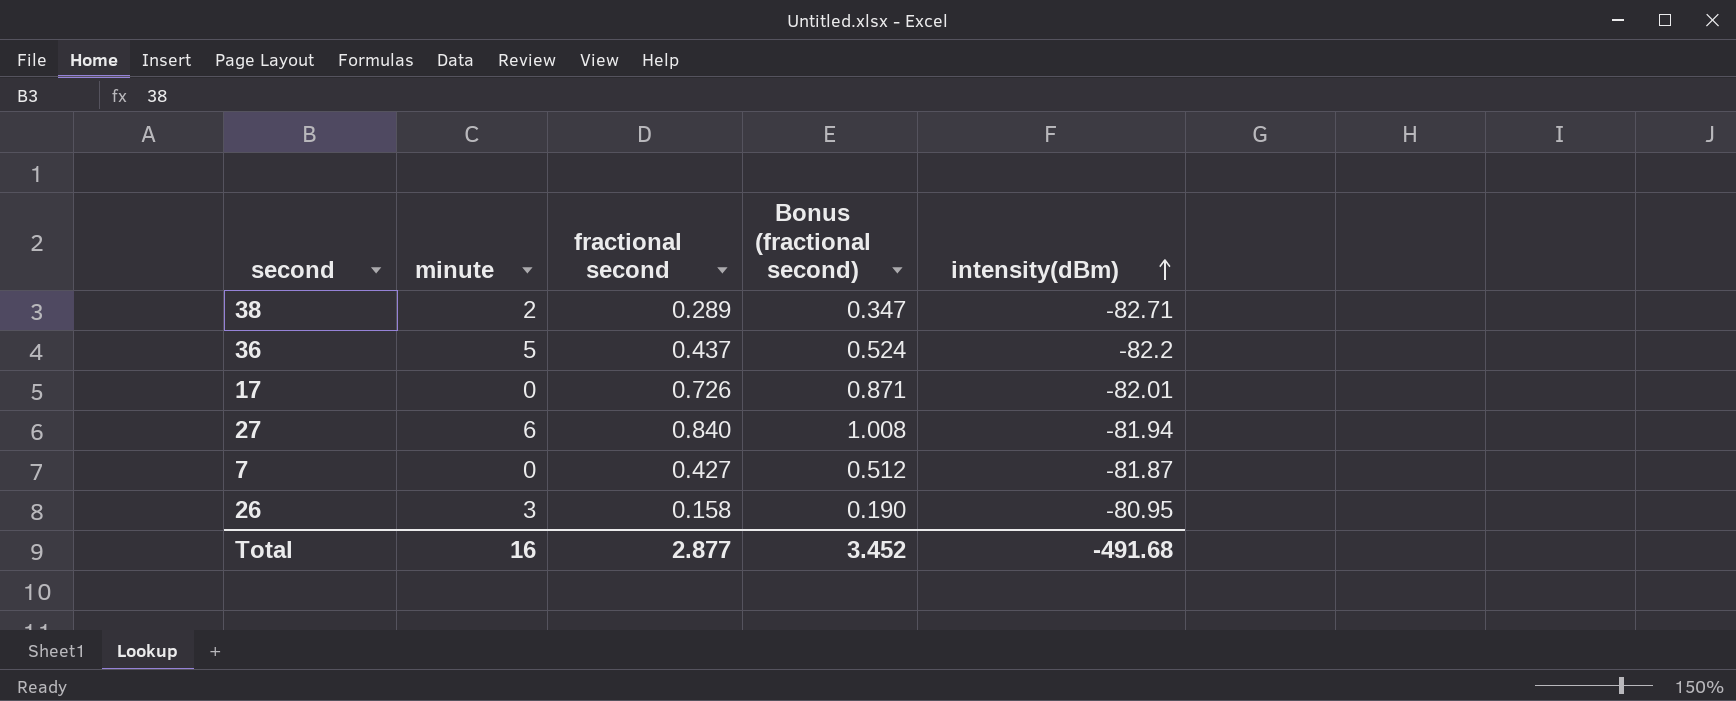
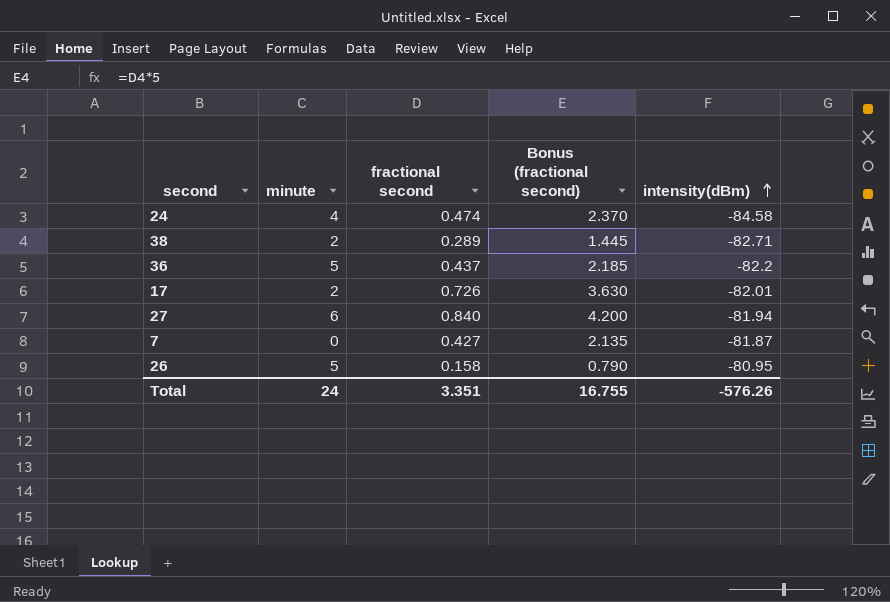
column Bonus (fractional second) | formula: [fractional second] * 1.2 -> [fractional second] * 5
row 24: none -> 4 | 0.474 | 2.370 | -84.58
17 | minute: 0 -> 2
26 | minute: 3 -> 5
Total | minute: 16 -> 24
Total | fractional second: 2.877 -> 3.351
Total | Bonus (fractional second): 3.452 -> 16.755
Total | intensity(dBm): -491.68 -> -576.26

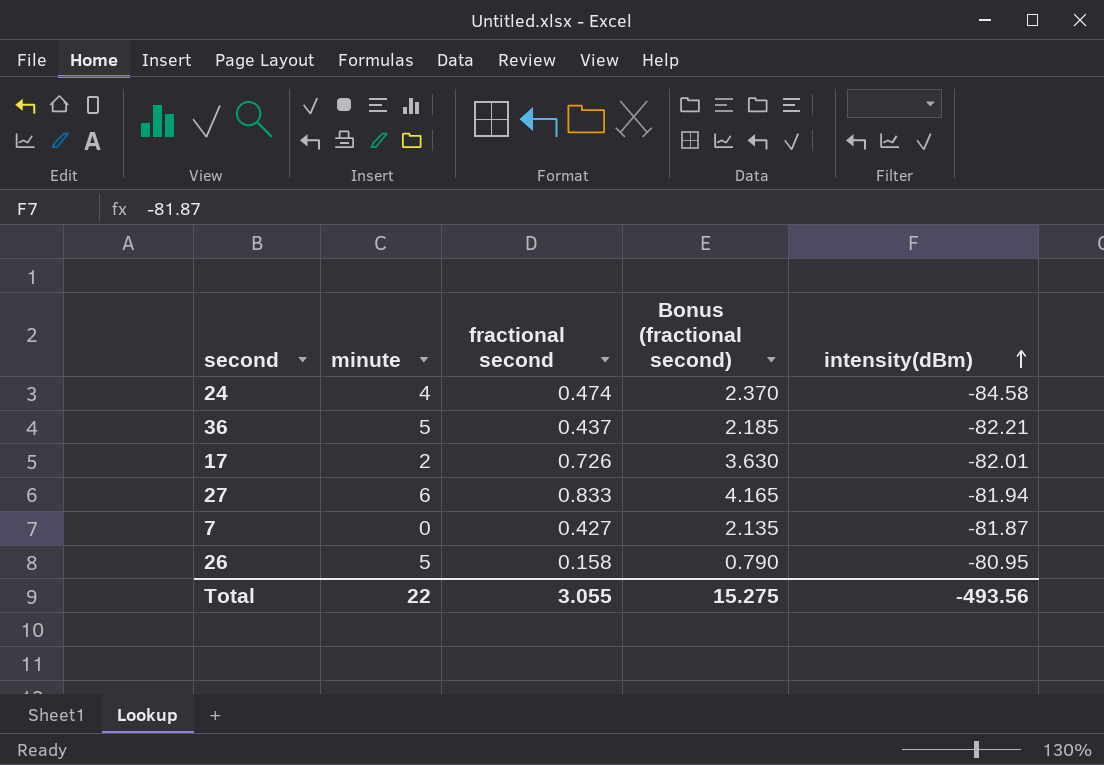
row 38: 2 | 0.289 | 1.445 | -82.71 -> none
36 | intensity(dBm): -82.2 -> -82.21
27 | fractional second: 0.840 -> 0.833
27 | Bonus (fractional second): 4.200 -> 4.165
Total | minute: 24 -> 22
Total | fractional second: 3.351 -> 3.055
Total | Bonus (fractional second): 16.755 -> 15.275
Total | intensity(dBm): -576.26 -> -493.56

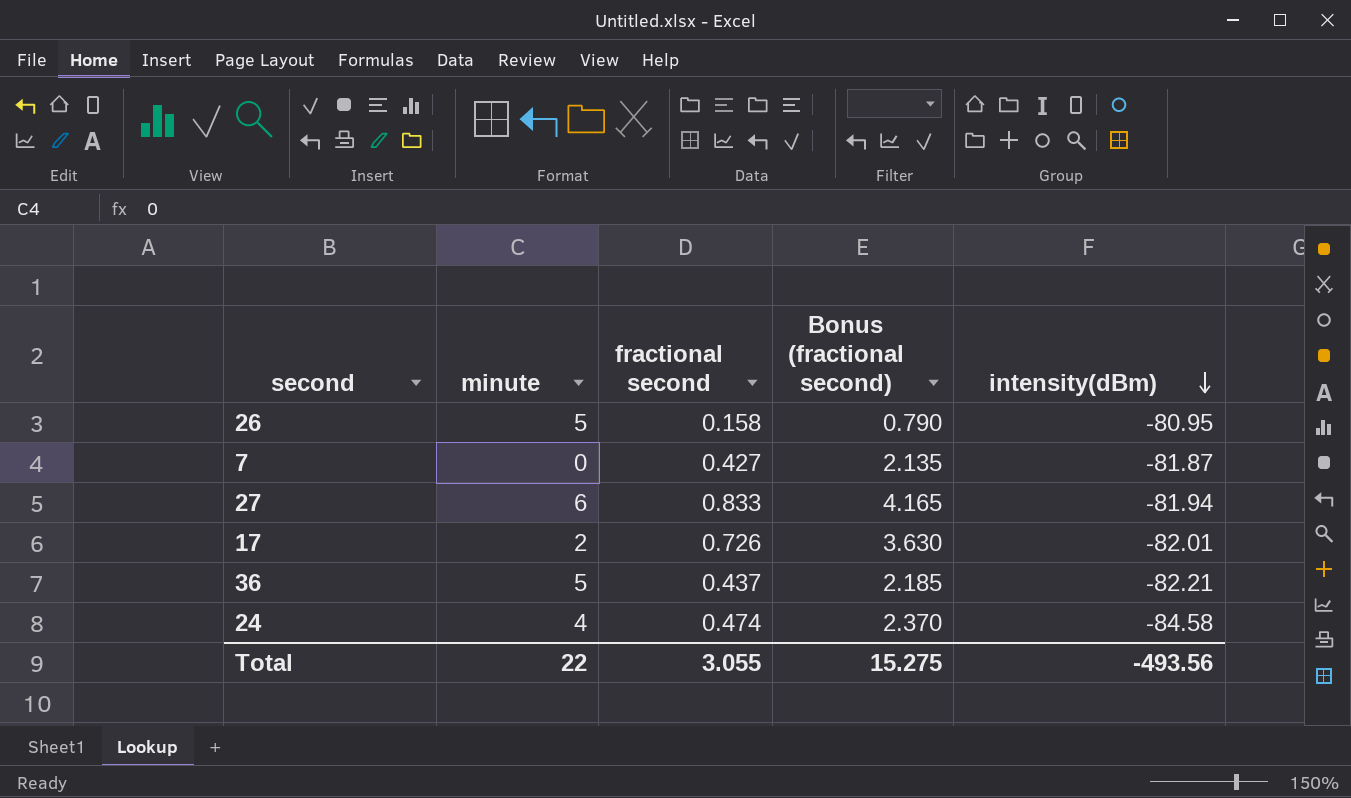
row order: intensity(dBm) ascending -> intensity(dBm) descending

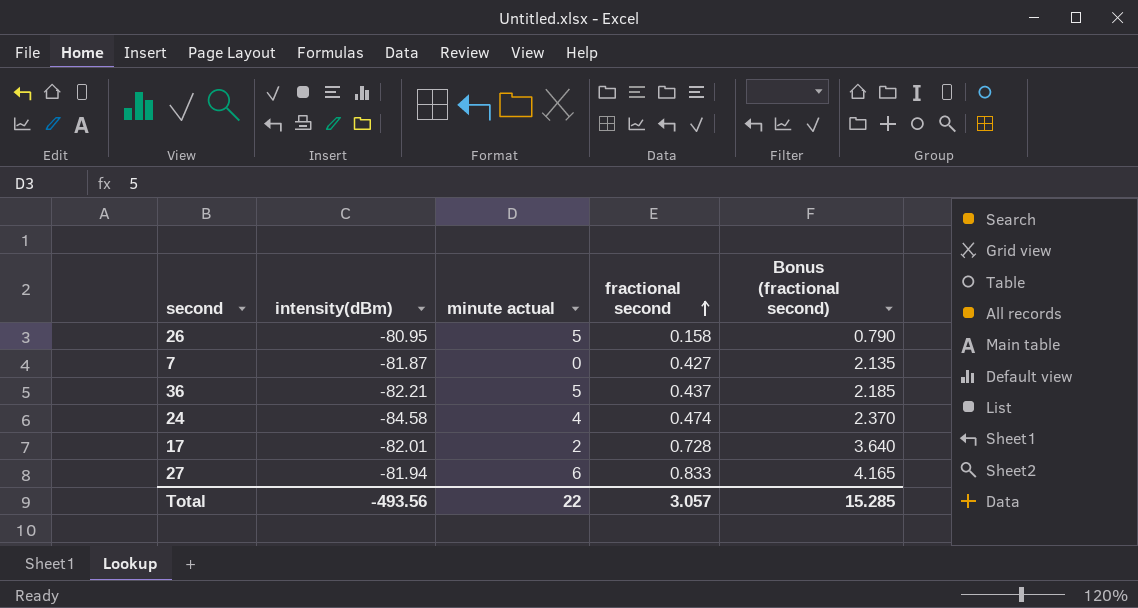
row order: intensity(dBm) descending -> fractional second ascending
column intensity(dBm) | position: 5 -> 2
column name: minute -> minute actual
17 | fractional second: 0.726 -> 0.728
17 | Bonus (fractional second): 3.630 -> 3.640
Total | fractional second: 3.055 -> 3.057
Total | Bonus (fractional second): 15.275 -> 15.285

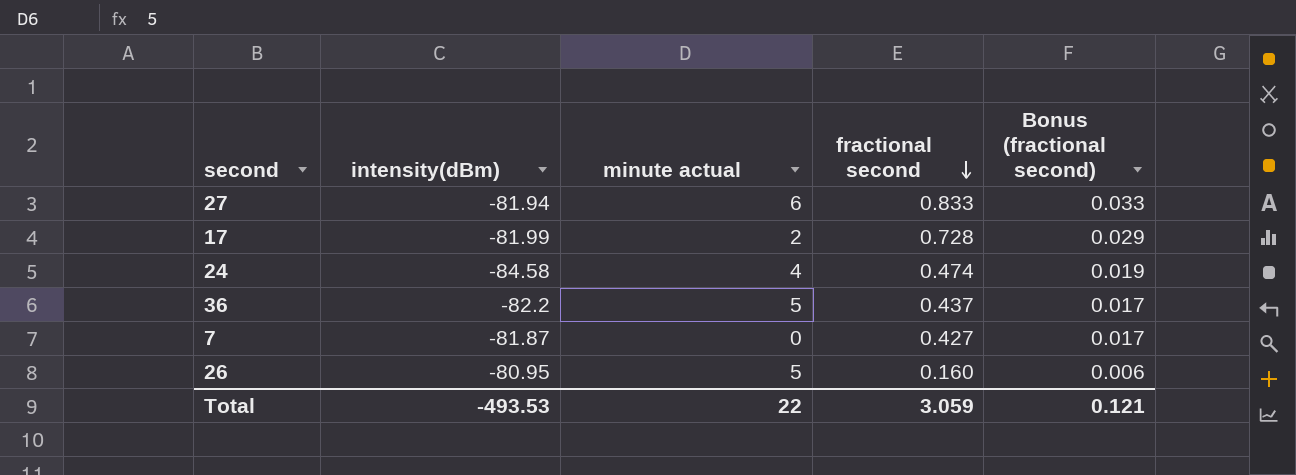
row order: fractional second ascending -> fractional second descending
column Bonus (fractional second) | formula: [fractional second] * 5 -> [fractional second] * 0.04
17 | intensity(dBm): -82.01 -> -81.99
36 | intensity(dBm): -82.21 -> -82.2
26 | fractional second: 0.158 -> 0.160
Total | intensity(dBm): -493.56 -> -493.53
Total | fractional second: 3.057 -> 3.059
Total | Bonus (fractional second): 15.285 -> 0.121

